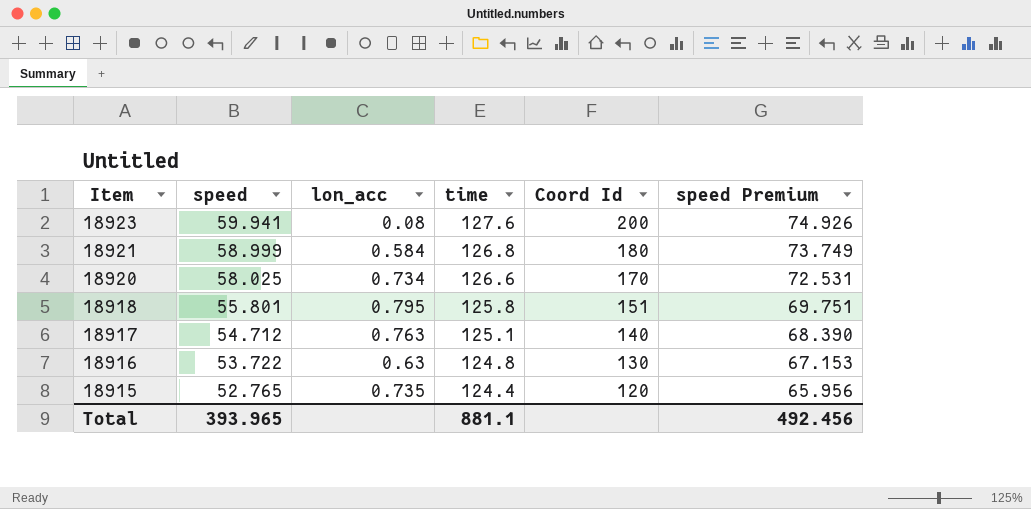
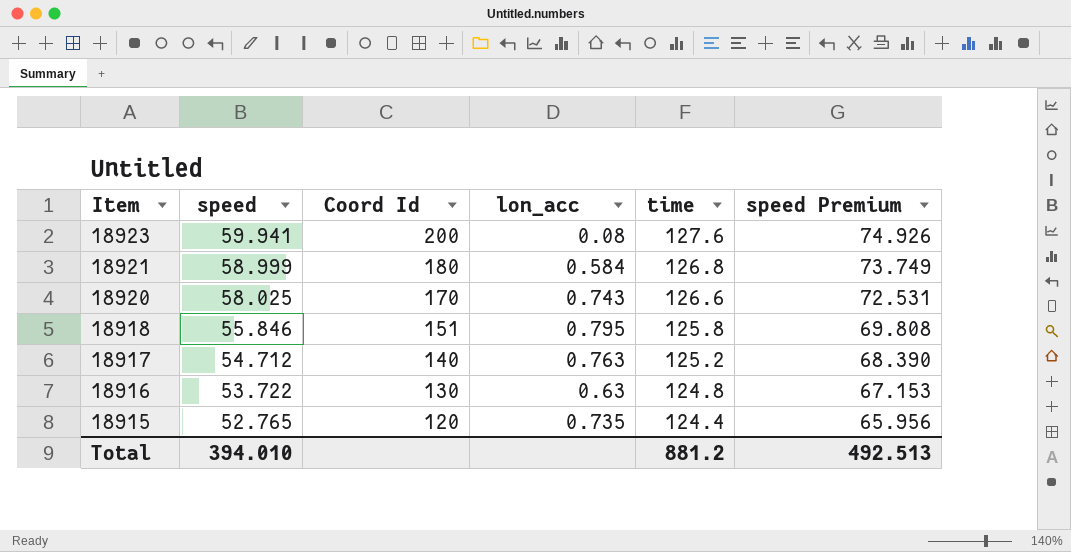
column Coord Id | position: 5 -> 3
18920 | lon_acc: 0.734 -> 0.743
18918 | speed: 55.801 -> 55.846
18918 | speed Premium: 69.751 -> 69.808
18917 | time: 125.1 -> 125.2
Total | speed: 393.965 -> 394.010
Total | time: 881.1 -> 881.2
Total | speed Premium: 492.456 -> 492.513

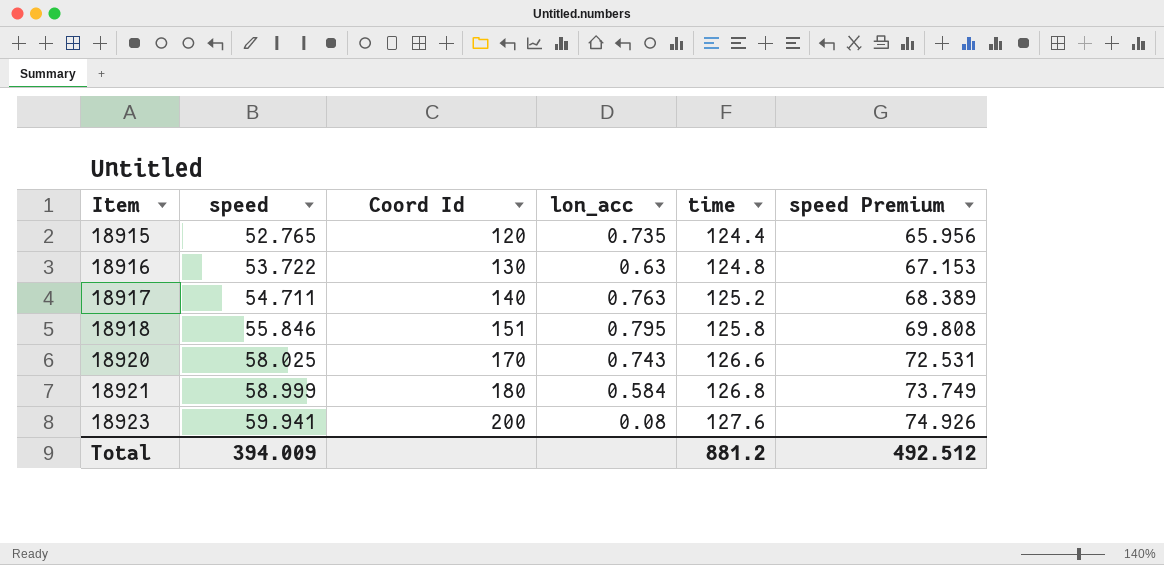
row order: Item descending -> Item ascending
18917 | speed: 54.712 -> 54.711
18917 | speed Premium: 68.390 -> 68.389
Total | speed: 394.010 -> 394.009
Total | speed Premium: 492.513 -> 492.512

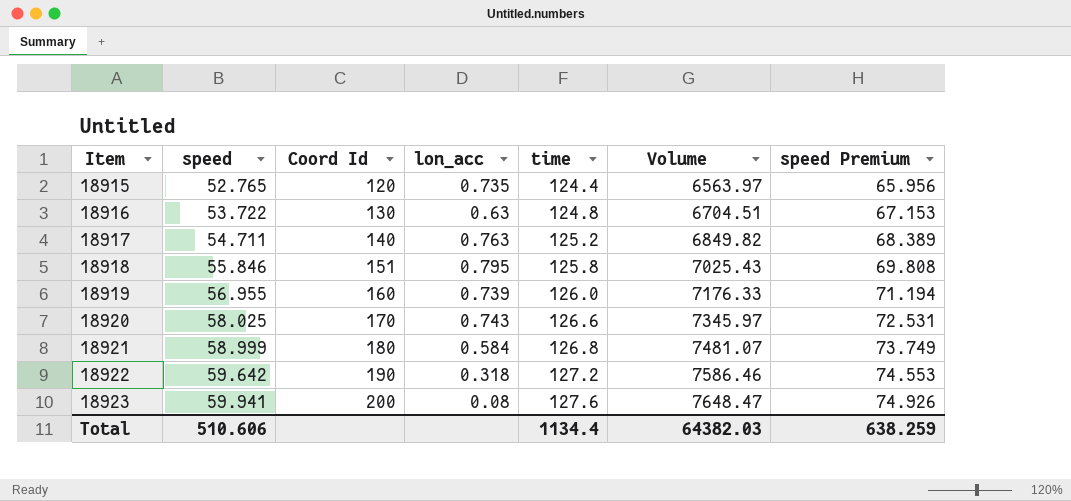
column Volume | formula: none -> [speed] * [time]
row 18919: none -> 56.955 | 160 | 0.739 | 126.0 | 7176.33 | 71.194
row 18922: none -> 59.642 | 190 | 0.318 | 127.2 | 7586.46 | 74.553
Total | speed: 394.009 -> 510.606
Total | time: 881.2 -> 1134.4
Total | speed Premium: 492.512 -> 638.259

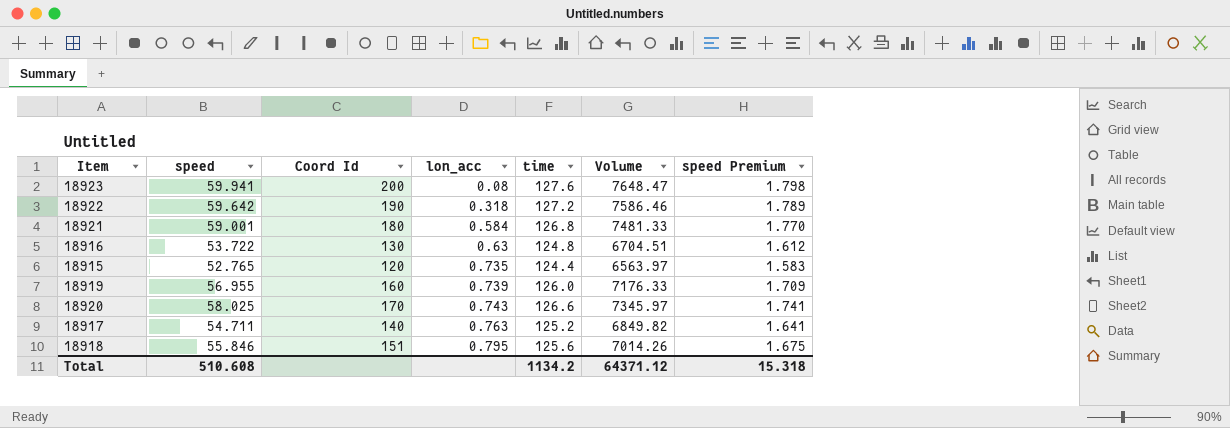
row order: Item ascending -> lon_acc ascending
column speed Premium | formula: [speed] * 1.25 -> [speed] * 0.03
18921 | speed: 58.999 -> 59.001
18921 | Volume: 7481.07 -> 7481.33
18918 | time: 125.8 -> 125.6
18918 | Volume: 7025.43 -> 7014.26
Total | speed: 510.606 -> 510.608
Total | time: 1134.4 -> 1134.2
Total | Volume: 64382.03 -> 64371.12
Total | speed Premium: 638.259 -> 15.318

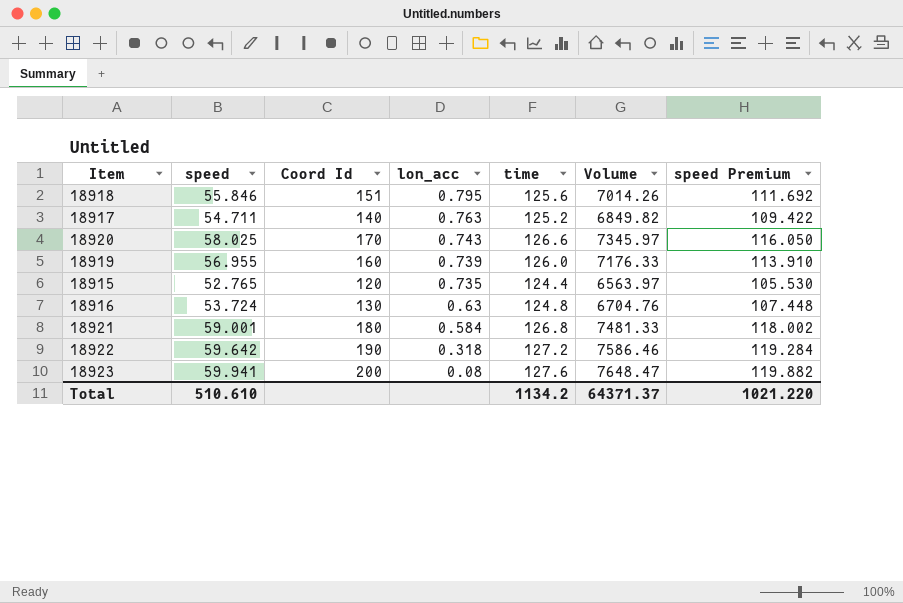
row order: lon_acc ascending -> lon_acc descending
column speed Premium | formula: [speed] * 0.03 -> [speed] * 2
18916 | speed: 53.722 -> 53.724
18916 | Volume: 6704.51 -> 6704.76
Total | speed: 510.608 -> 510.610
Total | Volume: 64371.12 -> 64371.37
Total | speed Premium: 15.318 -> 1021.220

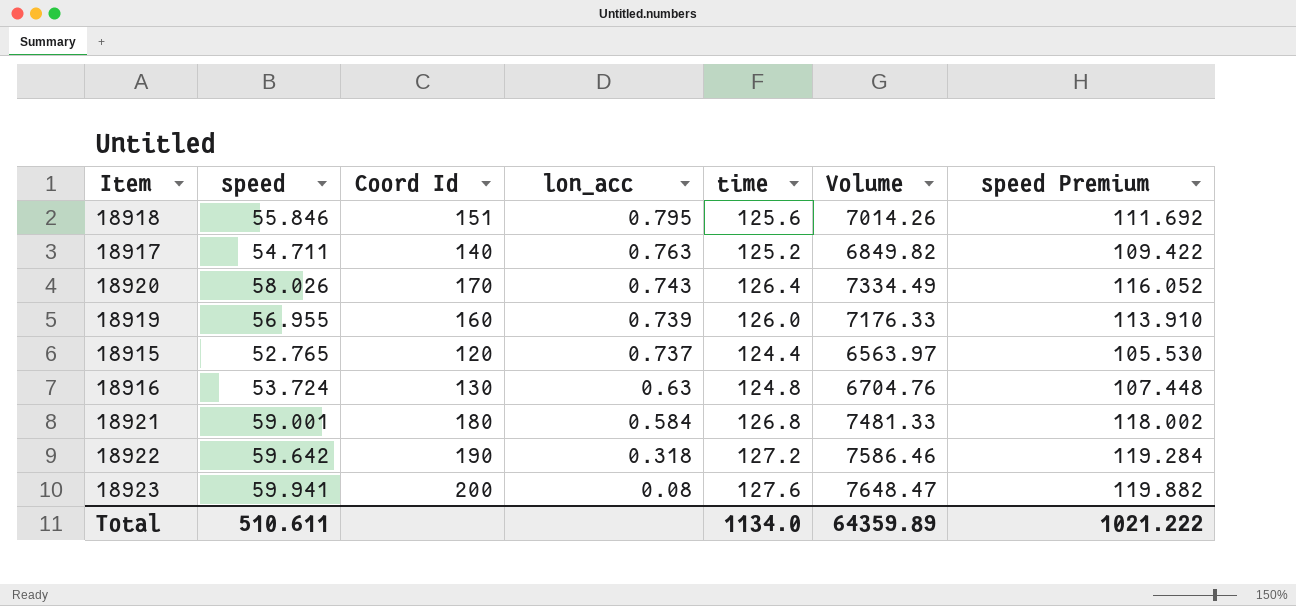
18920 | speed: 58.025 -> 58.026
18920 | time: 126.6 -> 126.4
18920 | Volume: 7345.97 -> 7334.49
18920 | speed Premium: 116.050 -> 116.052
18915 | lon_acc: 0.735 -> 0.737
Total | speed: 510.610 -> 510.611
Total | time: 1134.2 -> 1134.0
Total | Volume: 64371.37 -> 64359.89
Total | speed Premium: 1021.220 -> 1021.222

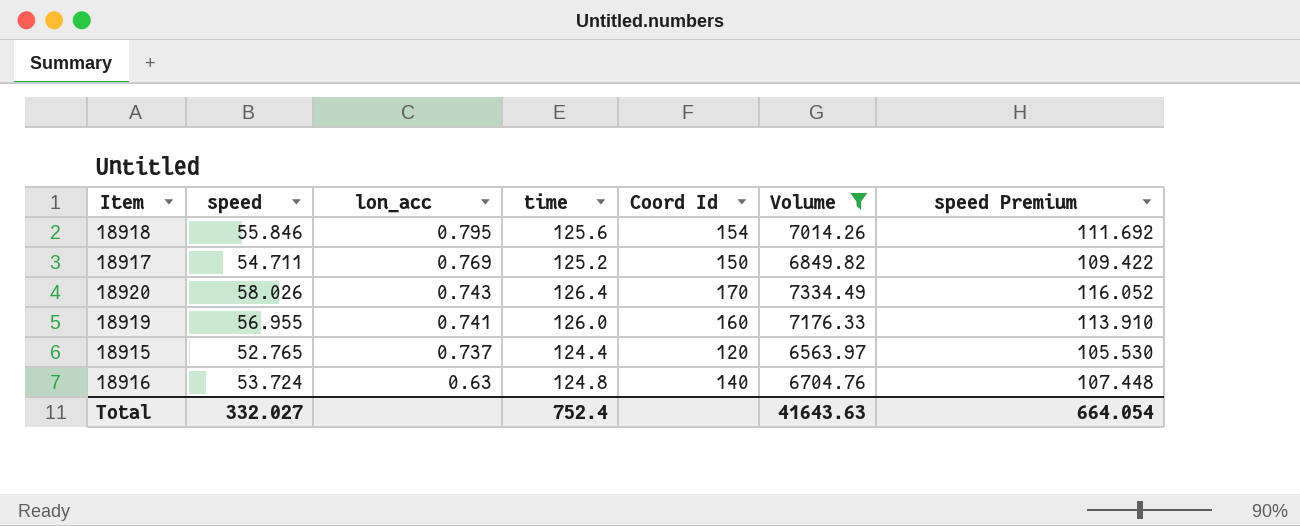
filter: none -> Volume <= 7334.49
column Coord Id | position: 3 -> 5
18918 | Coord Id: 151 -> 154
18917 | lon_acc: 0.763 -> 0.769
18917 | Coord Id: 140 -> 150
18919 | lon_acc: 0.739 -> 0.741
18916 | Coord Id: 130 -> 140
Total | speed: 510.611 -> 332.027
Total | time: 1134.0 -> 752.4
Total | Volume: 64359.89 -> 41643.63
Total | speed Premium: 1021.222 -> 664.054

